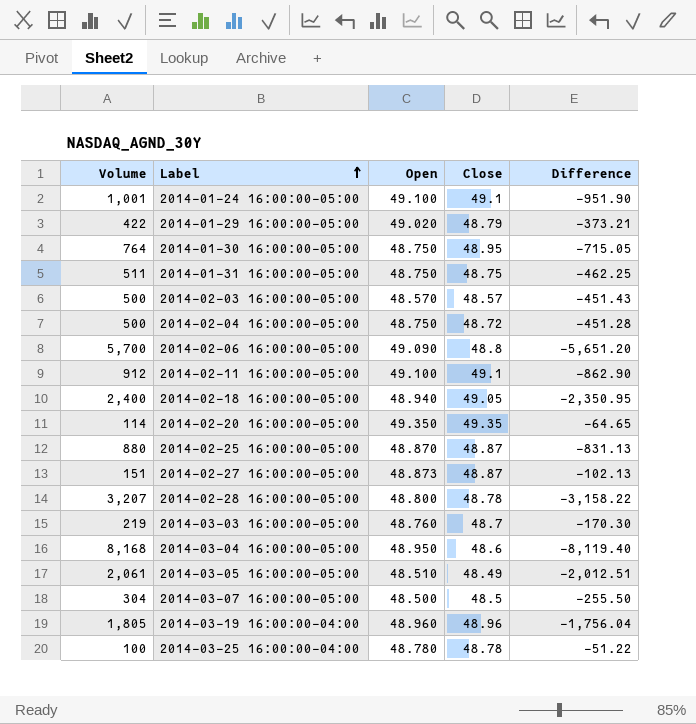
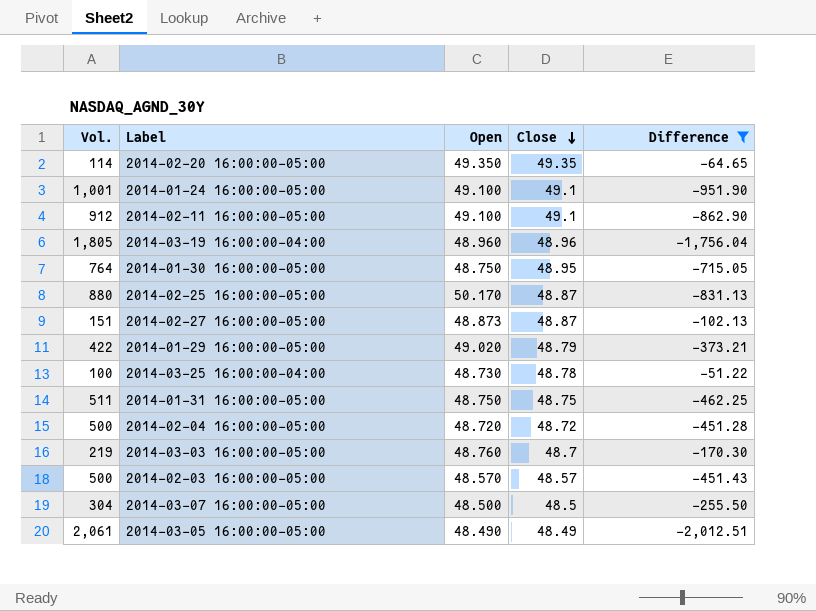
filter: none -> Difference >= -2,012.51
row order: Label ascending -> Close descending
column name: Volume -> Vol.
2014-02-25 16:00:00-05:00 | Open: 48.870 -> 50.170
2014-03-25 16:00:00-04:00 | Open: 48.780 -> 48.730
2014-02-04 16:00:00-05:00 | Open: 48.750 -> 48.720
2014-03-05 16:00:00-05:00 | Open: 48.510 -> 48.490

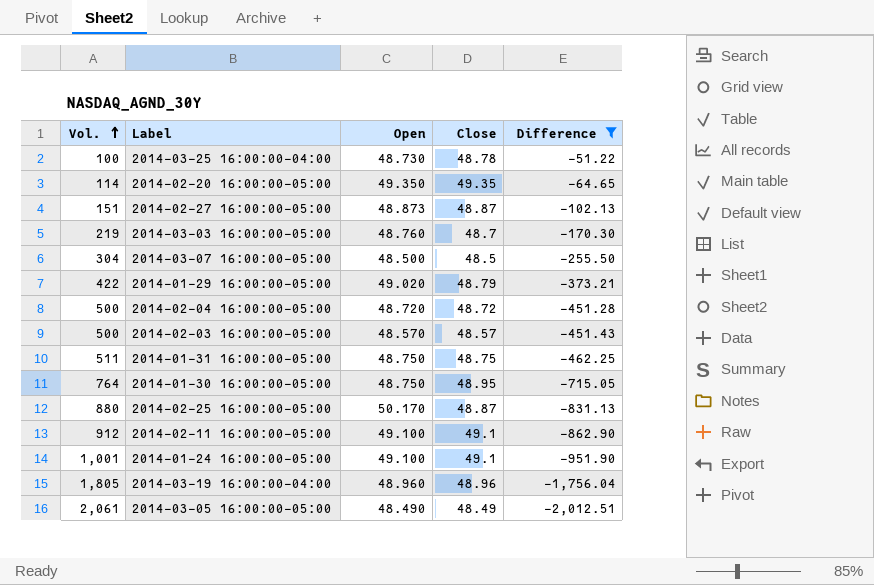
row order: Close descending -> Vol. ascending

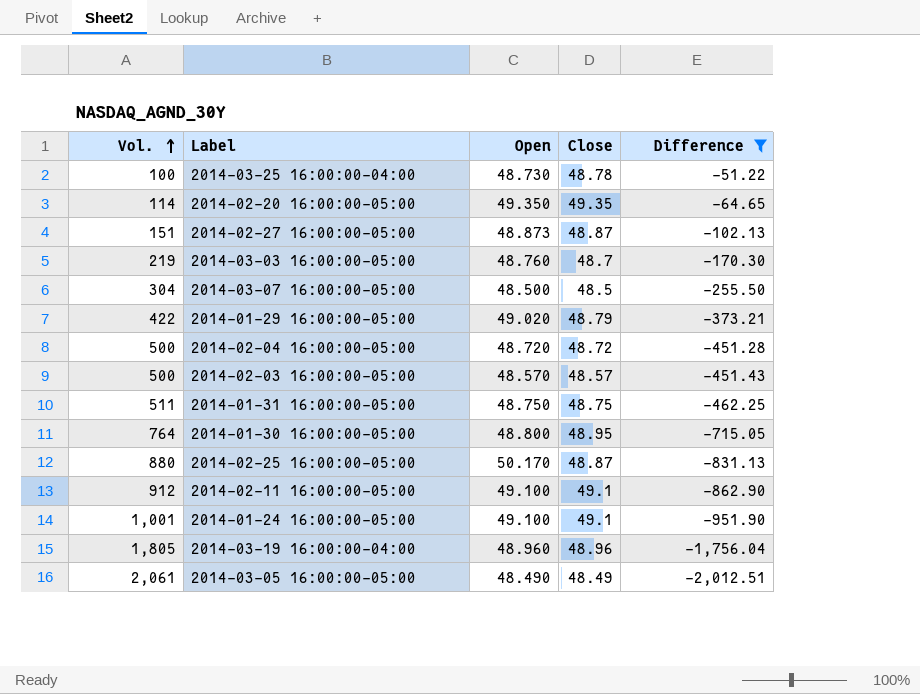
2014-01-30 16:00:00-05:00 | Open: 48.750 -> 48.800

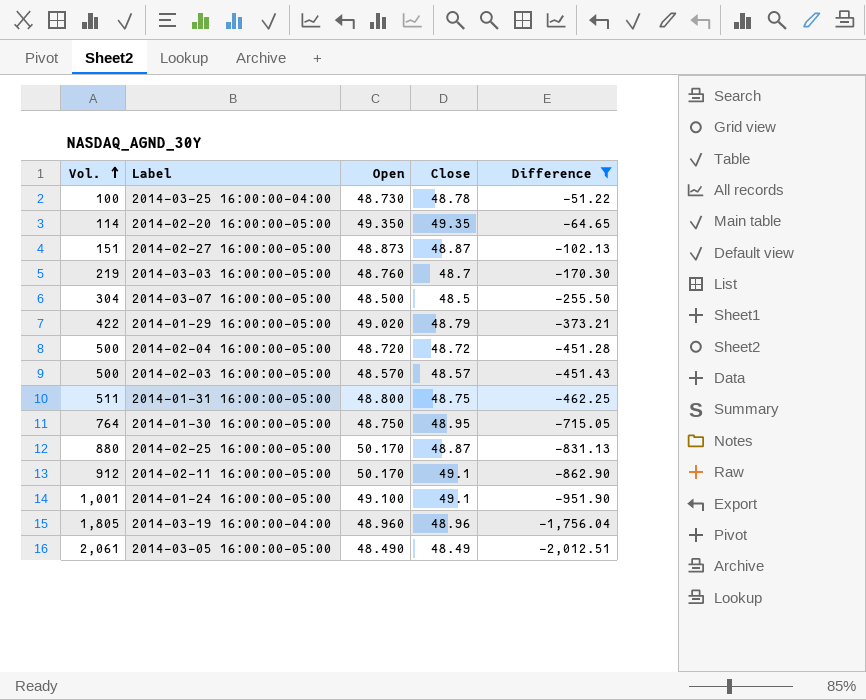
2014-01-31 16:00:00-05:00 | Open: 48.750 -> 48.800
2014-01-30 16:00:00-05:00 | Open: 48.800 -> 48.750
2014-02-11 16:00:00-05:00 | Open: 49.100 -> 50.170

